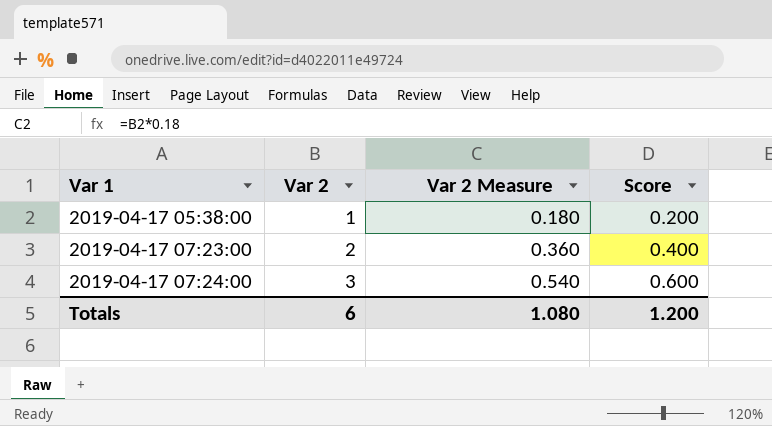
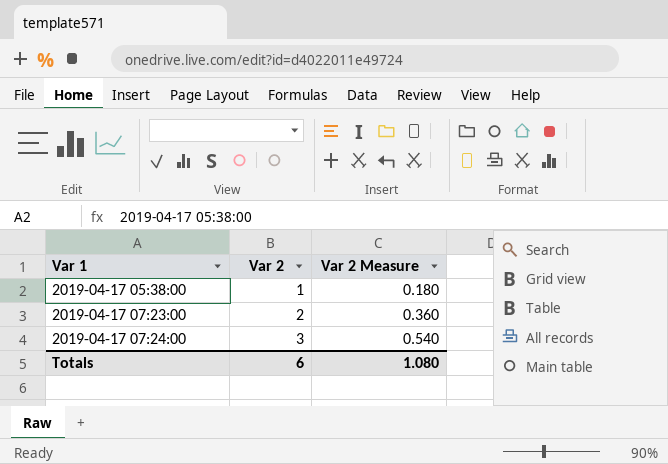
column Score | formula: [Var 2] * 0.2 -> none

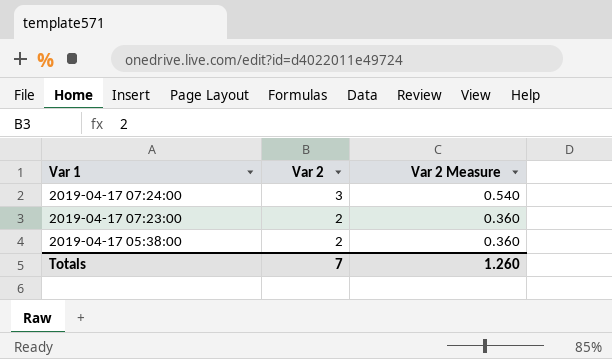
row order: Var 1 ascending -> Var 1 descending
2019-04-17 05:38:00 | Var 2: 1 -> 2
2019-04-17 05:38:00 | Var 2 Measure: 0.180 -> 0.360
Totals | Var 2: 6 -> 7
Totals | Var 2 Measure: 1.080 -> 1.260

